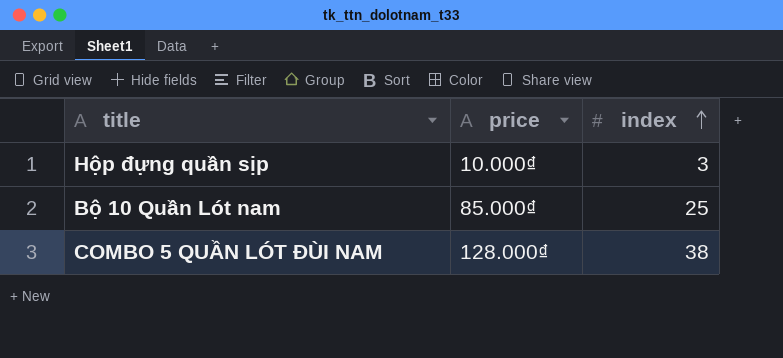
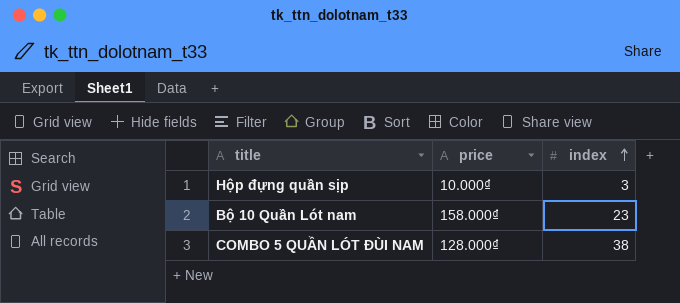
Bộ 10 Quần Lót nam | price: 85.000₫ -> 158.000₫
Bộ 10 Quần Lót nam | index: 25 -> 23

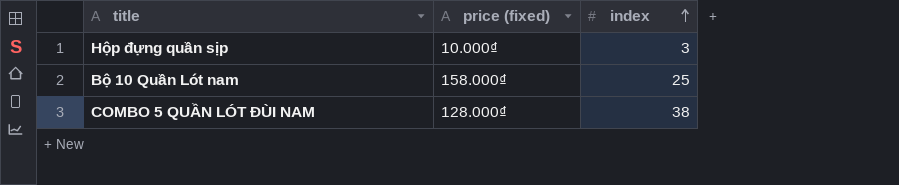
column name: price -> price (fixed)
Bộ 10 Quần Lót nam | index: 23 -> 25

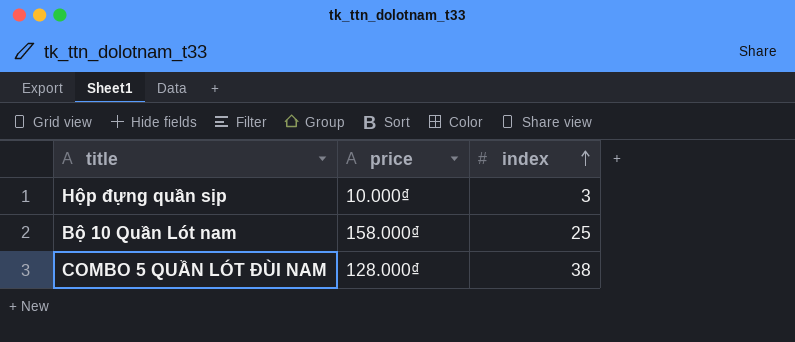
column name: price (fixed) -> price

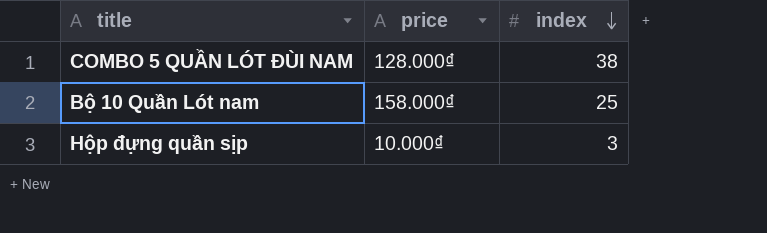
row order: index ascending -> index descending

